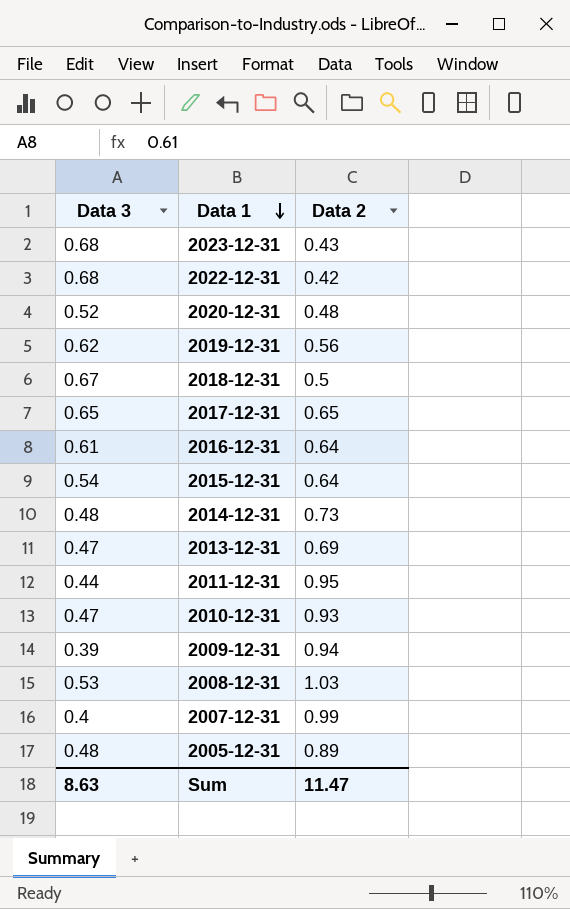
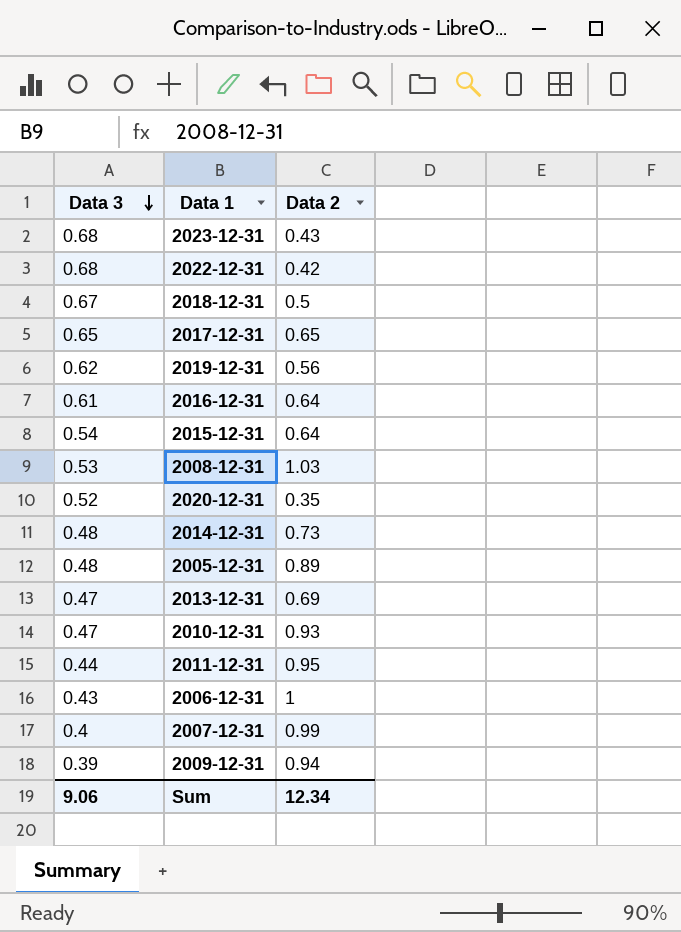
row order: Data 1 descending -> Data 3 descending
2020-12-31 | Data 2: 0.48 -> 0.35
row 2006-12-31: none -> 0.43 | 1
Sum | Data 3: 8.63 -> 9.06
Sum | Data 2: 11.47 -> 12.34

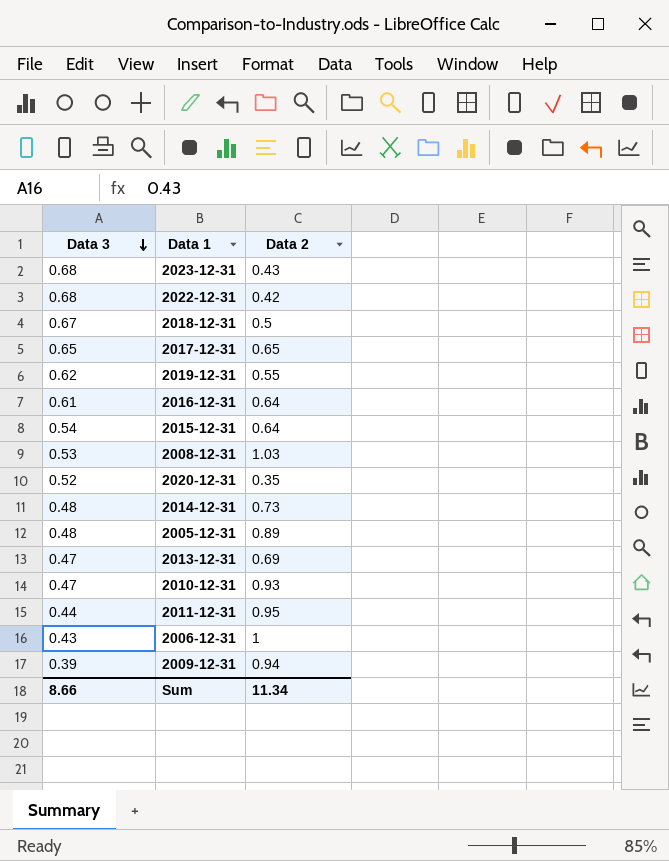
row 2007-12-31: 0.4 | 0.99 -> none
2019-12-31 | Data 2: 0.56 -> 0.55
Sum | Data 3: 9.06 -> 8.66
Sum | Data 2: 12.34 -> 11.34

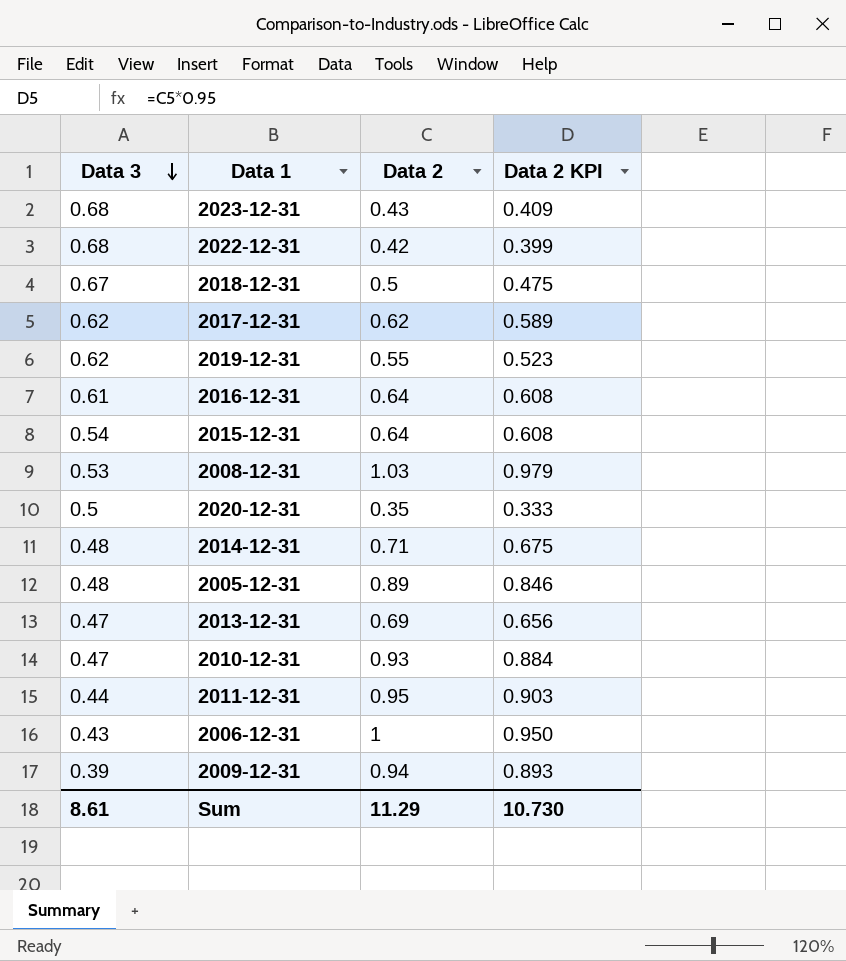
column Data 2 KPI | formula: none -> [Data 2] * 0.95
2017-12-31 | Data 3: 0.65 -> 0.62
2017-12-31 | Data 2: 0.65 -> 0.62
2020-12-31 | Data 3: 0.52 -> 0.5
2014-12-31 | Data 2: 0.73 -> 0.71
Sum | Data 3: 8.66 -> 8.61
Sum | Data 2: 11.34 -> 11.29

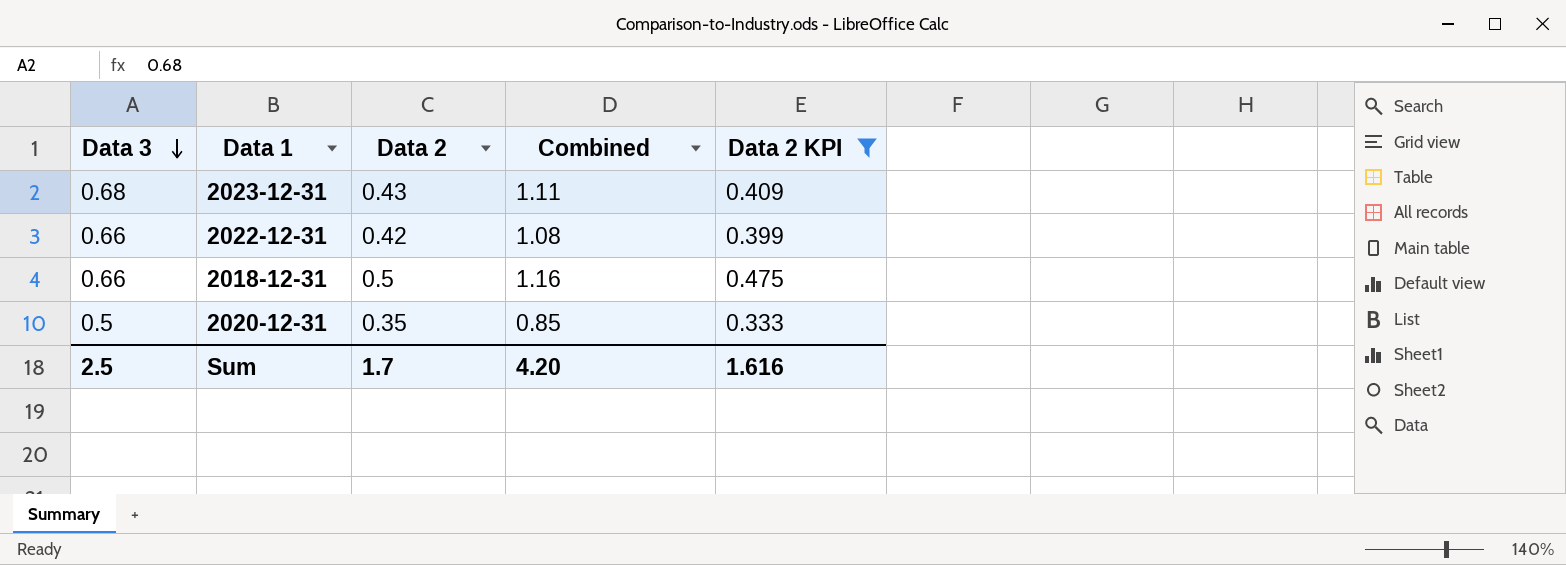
filter: none -> Data 2 KPI <= 0.475
column Combined | formula: none -> [Data 3] + [Data 2]
2022-12-31 | Data 3: 0.68 -> 0.66
2018-12-31 | Data 3: 0.67 -> 0.66
Sum | Data 3: 8.61 -> 2.5
Sum | Data 2: 11.29 -> 1.7
Sum | Data 2 KPI: 10.730 -> 1.616

